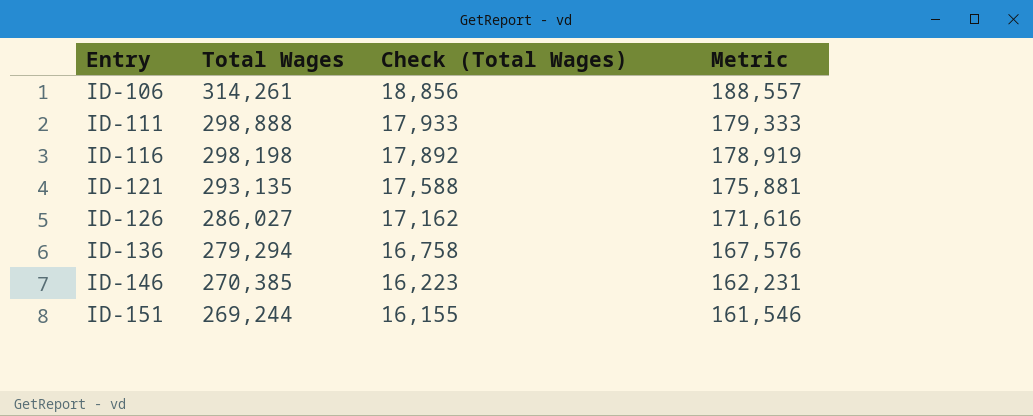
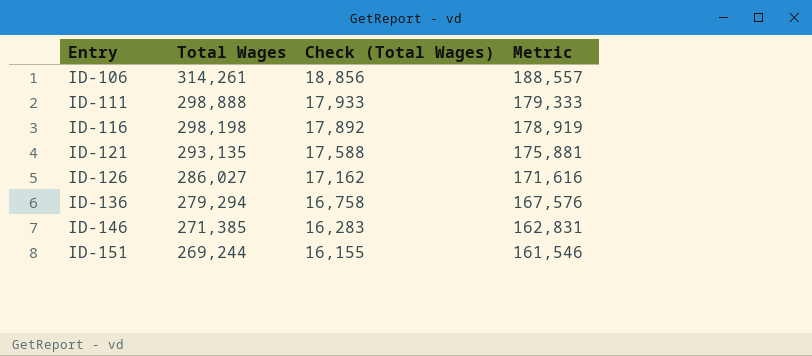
ID-146 | Total Wages: 270,385 -> 271,385
ID-146 | Check (Total Wages): 16,223 -> 16,283
ID-146 | Metric: 162,231 -> 162,831

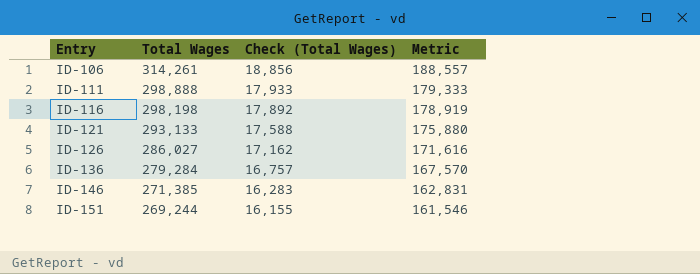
ID-121 | Total Wages: 293,135 -> 293,133
ID-121 | Metric: 175,881 -> 175,880
ID-136 | Total Wages: 279,294 -> 279,284
ID-136 | Check (Total Wages): 16,758 -> 16,757
ID-136 | Metric: 167,576 -> 167,570

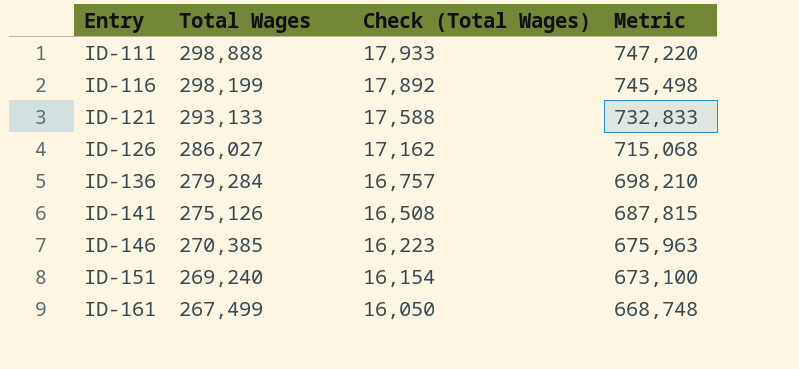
column Metric | formula: [Total Wages] * 0.6 -> [Total Wages] * 2.5
row ID-106: 314,261 | 18,856 | 188,557 -> none
ID-116 | Total Wages: 298,198 -> 298,199
row ID-141: none -> 275,126 | 16,508 | 687,815
ID-146 | Total Wages: 271,385 -> 270,385
ID-146 | Check (Total Wages): 16,283 -> 16,223
ID-151 | Total Wages: 269,244 -> 269,240
ID-151 | Check (Total Wages): 16,155 -> 16,154
row ID-161: none -> 267,499 | 16,050 | 668,748

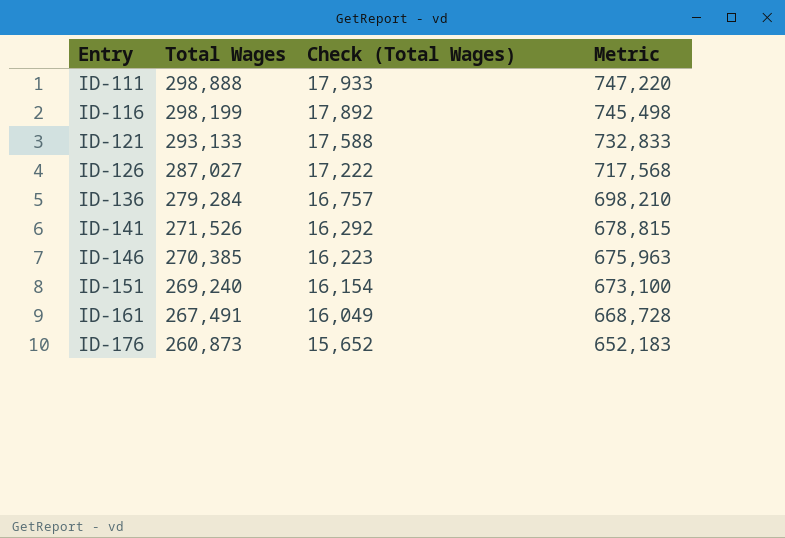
ID-126 | Total Wages: 286,027 -> 287,027
ID-126 | Check (Total Wages): 17,162 -> 17,222
ID-126 | Metric: 715,068 -> 717,568
ID-141 | Total Wages: 275,126 -> 271,526
ID-141 | Check (Total Wages): 16,508 -> 16,292
ID-141 | Metric: 687,815 -> 678,815
ID-161 | Total Wages: 267,499 -> 267,491
ID-161 | Check (Total Wages): 16,050 -> 16,049
ID-161 | Metric: 668,748 -> 668,728
row ID-176: none -> 260,873 | 15,652 | 652,183

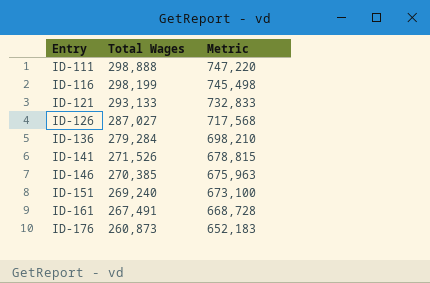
column Check (Total Wages) | formula: [Total Wages] * 0.06 -> none

